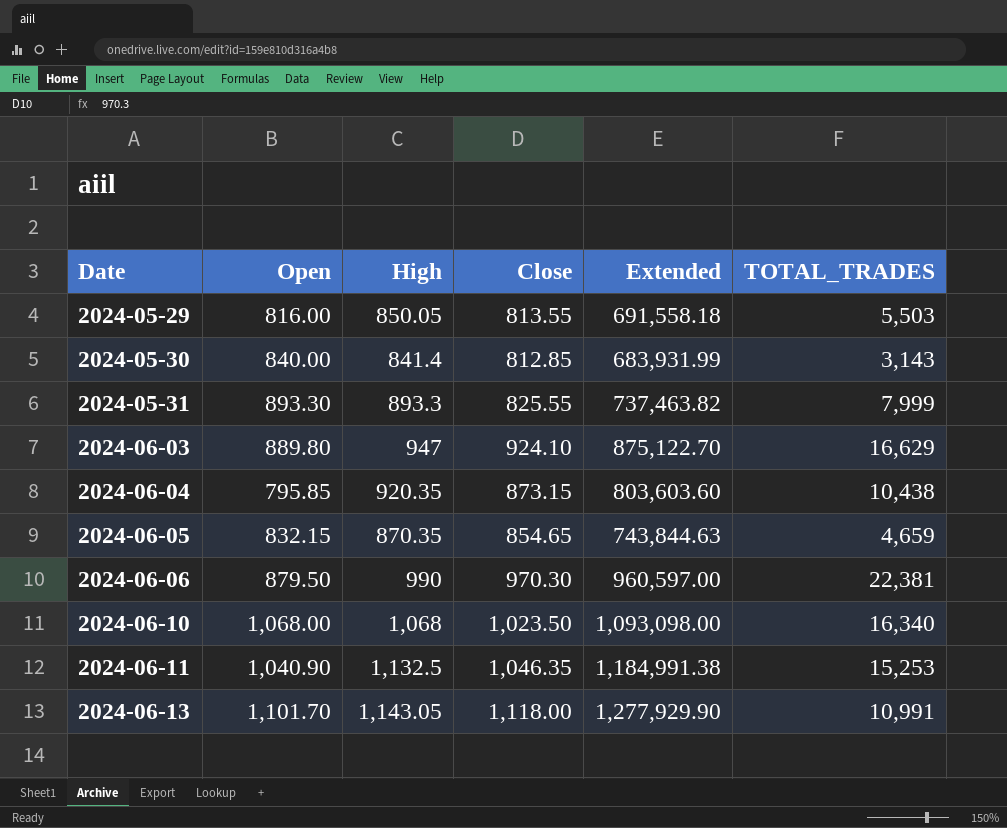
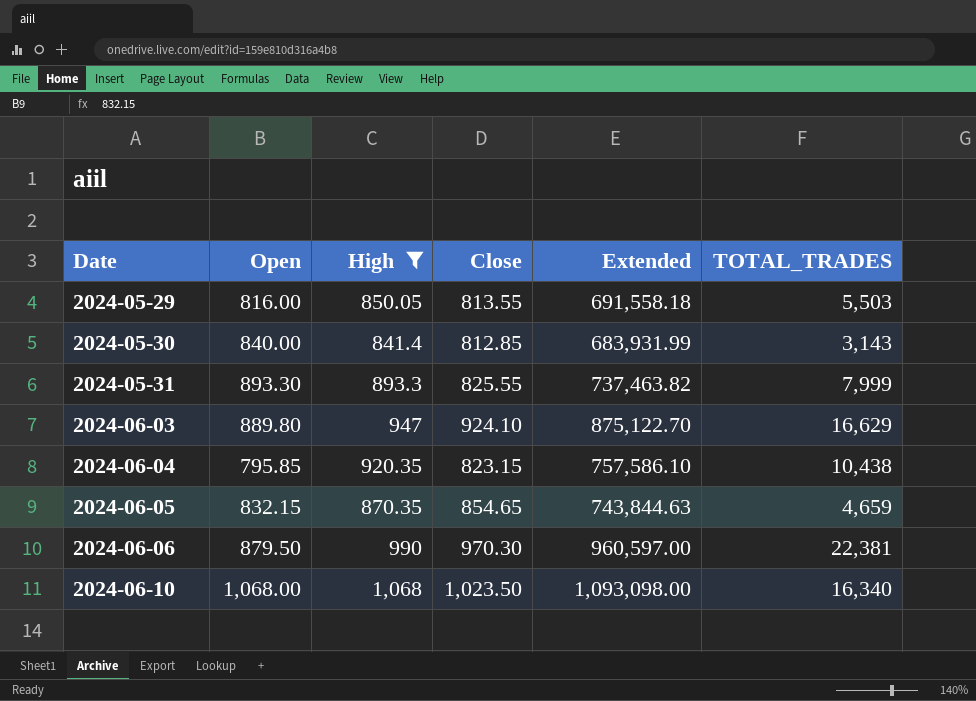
filter: none -> High <= 1,068
2024-06-04 | Close: 873.15 -> 823.15
2024-06-04 | Extended: 803,603.60 -> 757,586.10

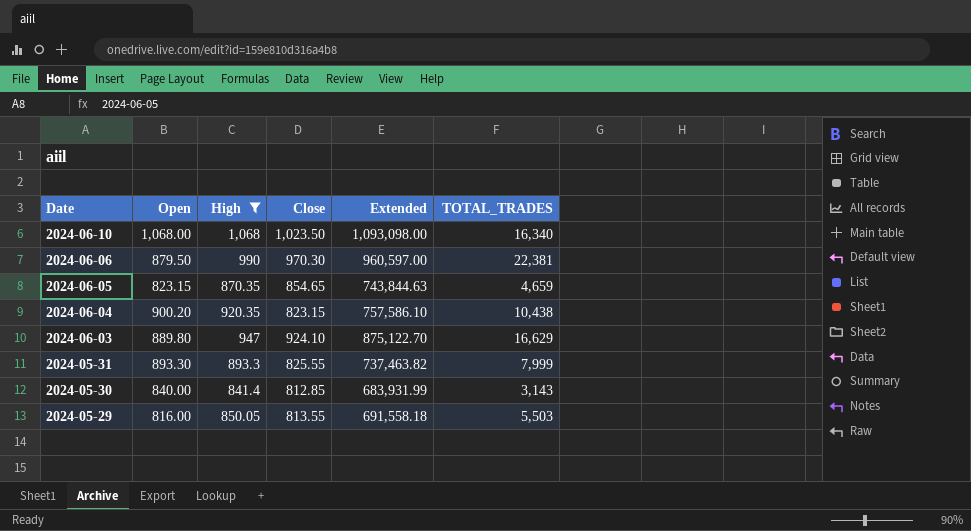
row order: Date ascending -> Date descending
2024-06-05 | Open: 832.15 -> 823.15
2024-06-04 | Open: 795.85 -> 900.20

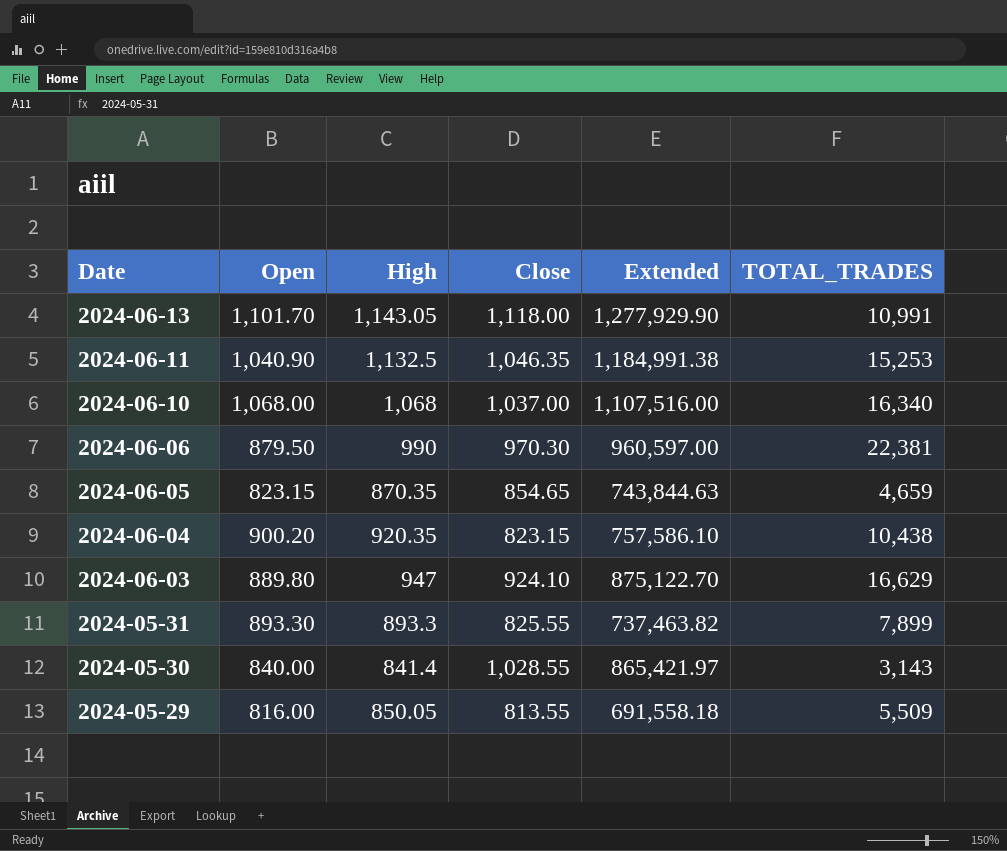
filter: High <= 1,068 -> none
2024-06-10 | Close: 1,023.50 -> 1,037.00
2024-06-10 | Extended: 1,093,098.00 -> 1,107,516.00
2024-05-31 | TOTAL_TRADES: 7,999 -> 7,899
2024-05-30 | Close: 812.85 -> 1,028.55
2024-05-30 | Extended: 683,931.99 -> 865,421.97
2024-05-29 | TOTAL_TRADES: 5,503 -> 5,509

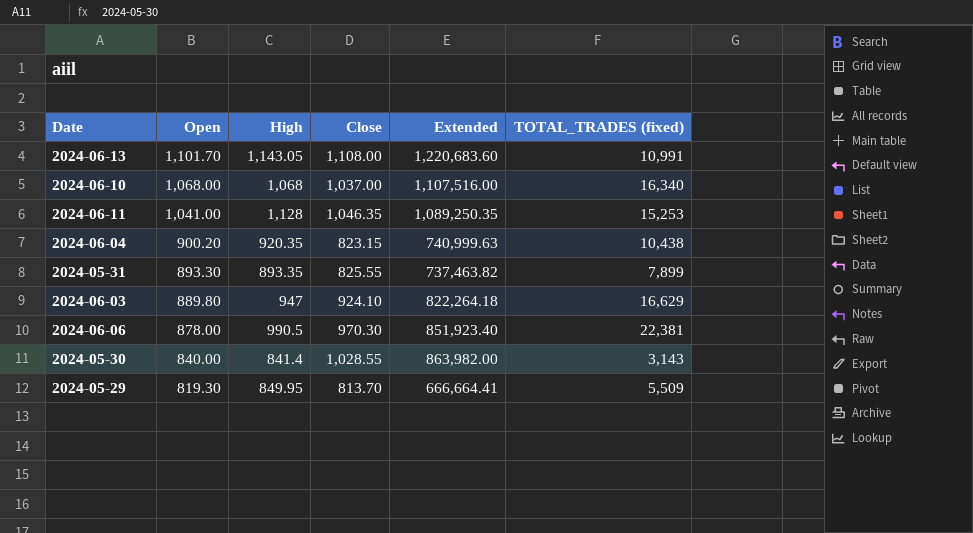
row order: Date descending -> Open descending
column Extended | formula: [High] * [Close] -> [Open] * [Close]
column name: TOTAL_TRADES -> TOTAL_TRADES (fixed)
row 2024-06-05: 823.15 | 870.35 | 854.65 | 743,844.63 | 4,659 -> none
2024-06-13 | Close: 1,118.00 -> 1,108.00
2024-06-11 | Open: 1,040.90 -> 1,041.00
2024-06-11 | High: 1,132.5 -> 1,128
2024-05-31 | High: 893.3 -> 893.35
2024-06-06 | Open: 879.50 -> 878.00
2024-06-06 | High: 990 -> 990.5
2024-05-29 | Open: 816.00 -> 819.30
2024-05-29 | High: 850.05 -> 849.95
2024-05-29 | Close: 813.55 -> 813.70

